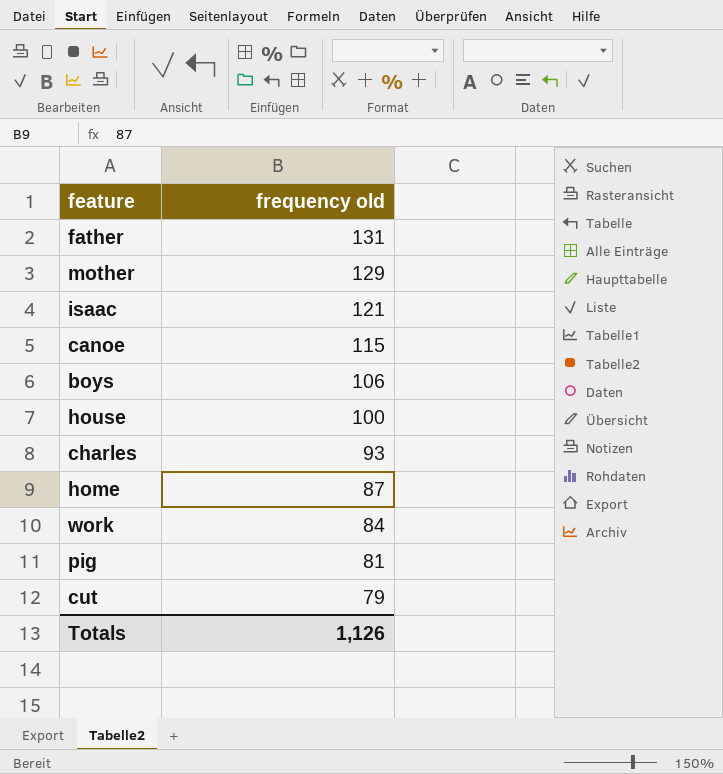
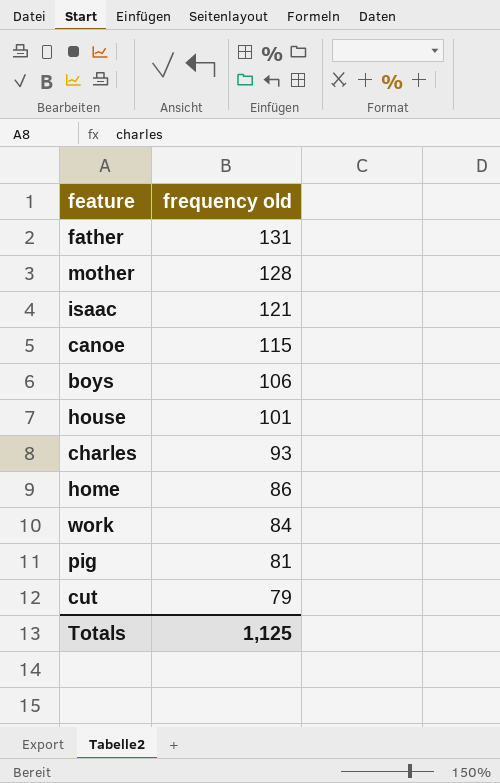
mother | frequency old: 129 -> 128
house | frequency old: 100 -> 101
home | frequency old: 87 -> 86
Totals | frequency old: 1,126 -> 1,125

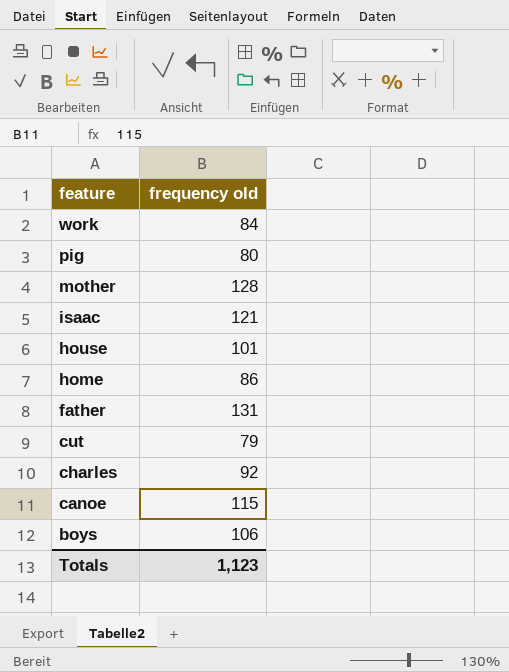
row order: frequency old descending -> feature descending
pig | frequency old: 81 -> 80
charles | frequency old: 93 -> 92
Totals | frequency old: 1,125 -> 1,123

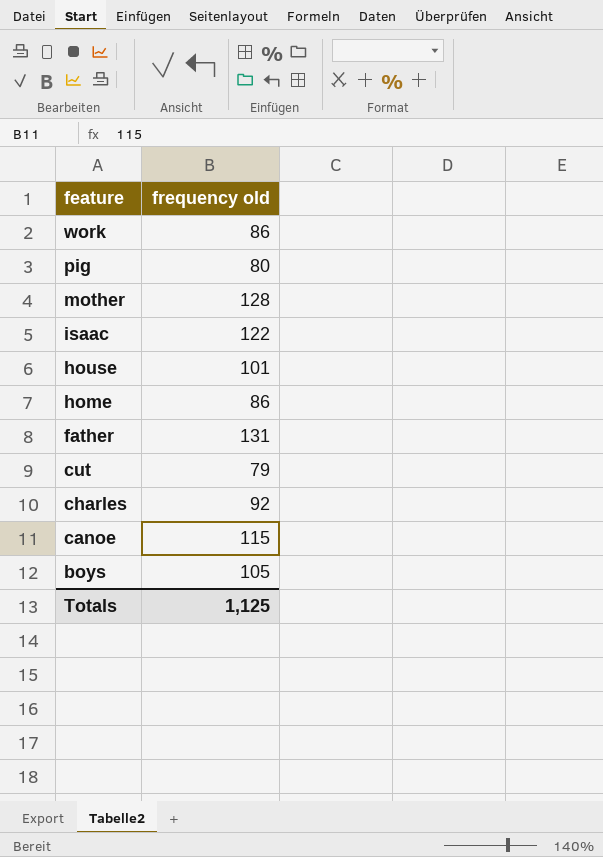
work | frequency old: 84 -> 86
isaac | frequency old: 121 -> 122
boys | frequency old: 106 -> 105
Totals | frequency old: 1,123 -> 1,125

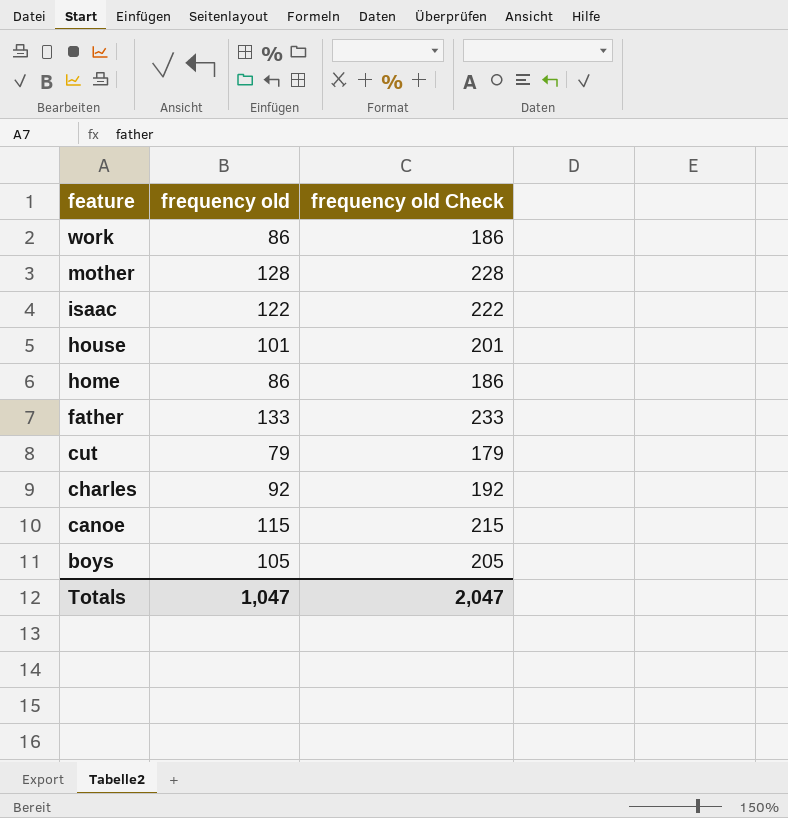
column frequency old Check | formula: none -> [frequency old] + 100
row pig: 80 -> none
father | frequency old: 131 -> 133
Totals | frequency old: 1,125 -> 1,047

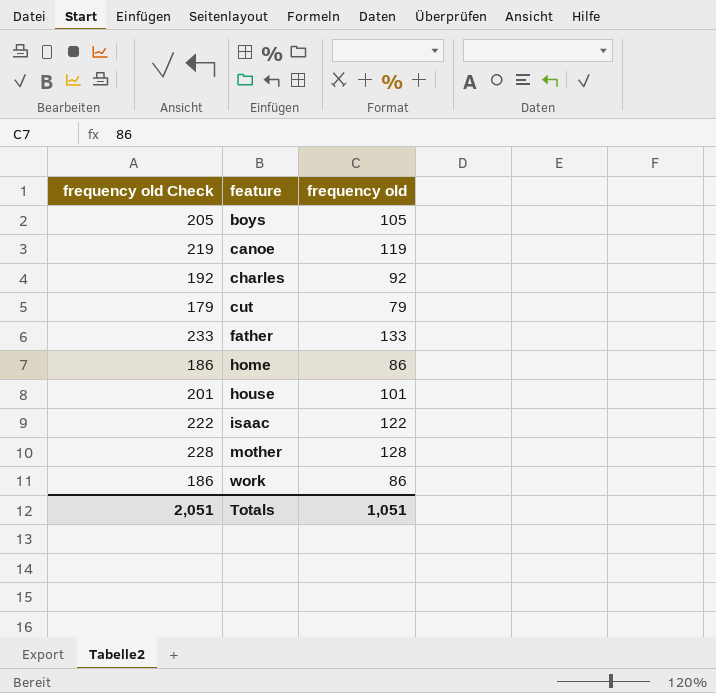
row order: feature descending -> feature ascending
column frequency old Check | position: 3 -> 1
canoe | frequency old Check: 215 -> 219
canoe | frequency old: 115 -> 119
Totals | frequency old Check: 2,047 -> 2,051
Totals | frequency old: 1,047 -> 1,051

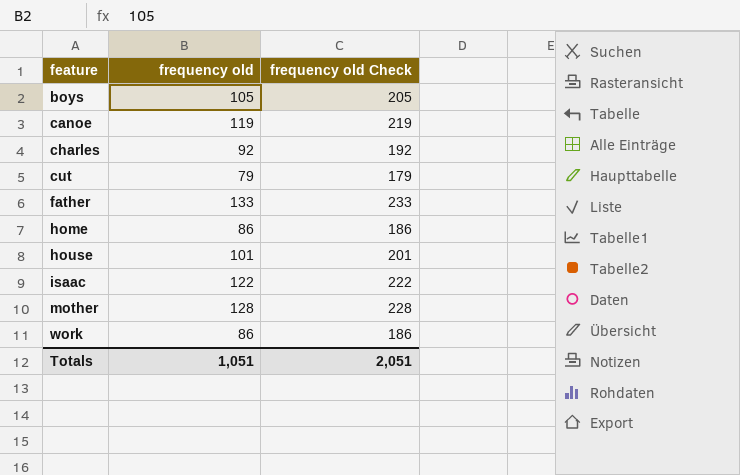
column frequency old Check | position: 1 -> 3

